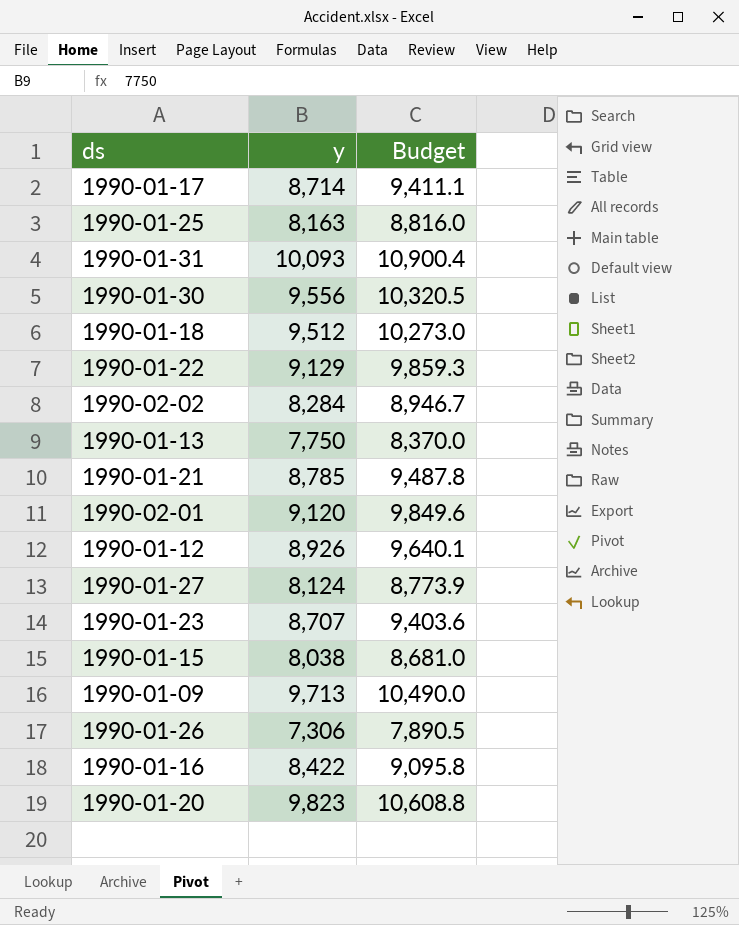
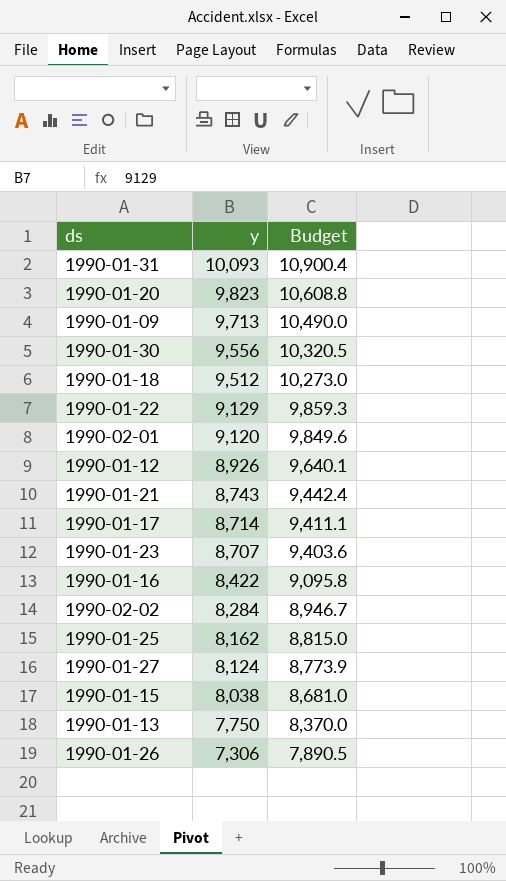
row order: none -> y descending
1990-01-21 | y: 8,785 -> 8,743
1990-01-21 | Budget: 9,487.8 -> 9,442.4
1990-01-25 | y: 8,163 -> 8,162
1990-01-25 | Budget: 8,816.0 -> 8,815.0

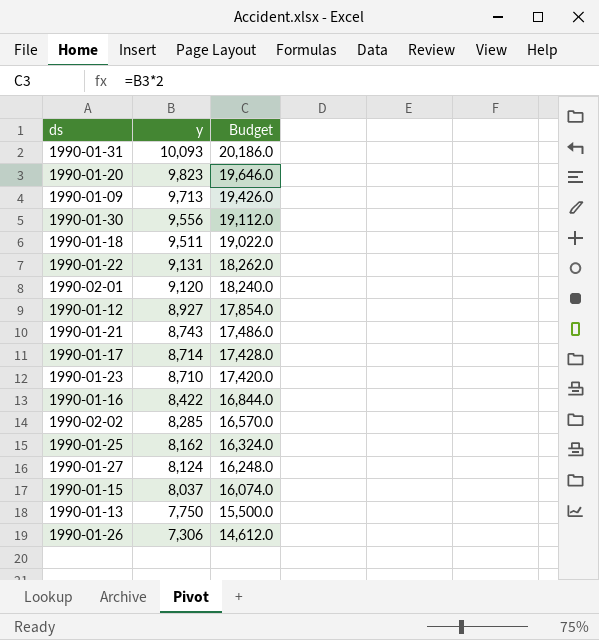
column Budget | formula: [y] * 1.08 -> [y] * 2
1990-01-18 | y: 9,512 -> 9,511
1990-01-22 | y: 9,129 -> 9,131
1990-01-12 | y: 8,926 -> 8,927
1990-01-23 | y: 8,707 -> 8,710
1990-02-02 | y: 8,284 -> 8,285
1990-01-15 | y: 8,038 -> 8,037

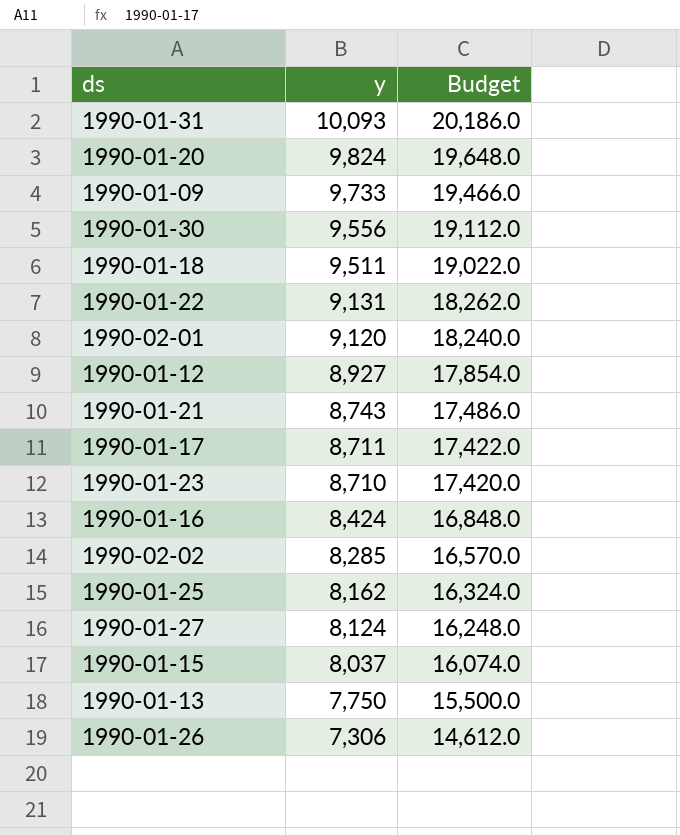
1990-01-20 | y: 9,823 -> 9,824
1990-01-20 | Budget: 19,646.0 -> 19,648.0
1990-01-09 | y: 9,713 -> 9,733
1990-01-09 | Budget: 19,426.0 -> 19,466.0
1990-01-17 | y: 8,714 -> 8,711
1990-01-17 | Budget: 17,428.0 -> 17,422.0
1990-01-16 | y: 8,422 -> 8,424
1990-01-16 | Budget: 16,844.0 -> 16,848.0

